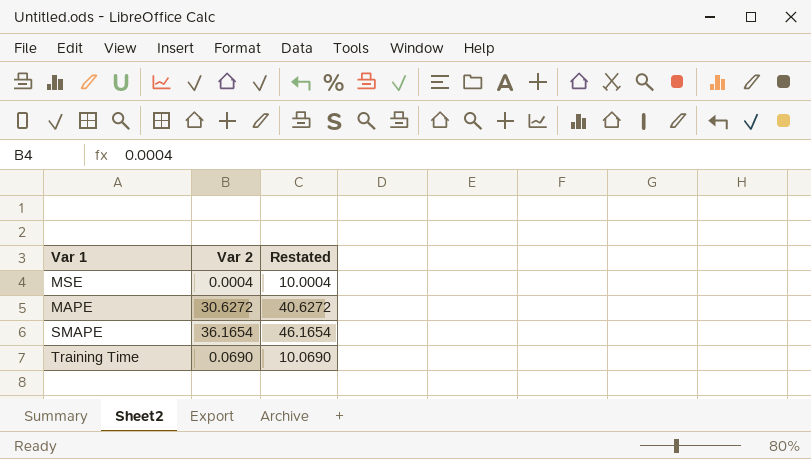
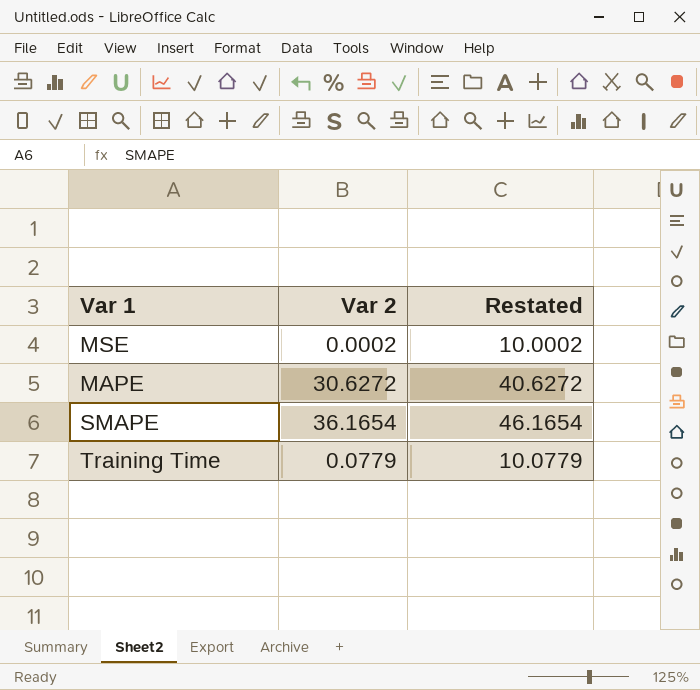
MSE | Var 2: 0.0004 -> 0.0002
MSE | Restated: 10.0004 -> 10.0002
Training Time | Var 2: 0.0690 -> 0.0779
Training Time | Restated: 10.0690 -> 10.0779

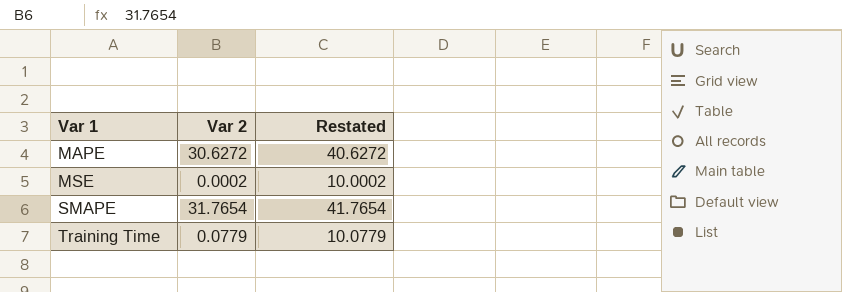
row order: none -> Var 1 ascending
SMAPE | Var 2: 36.1654 -> 31.7654
SMAPE | Restated: 46.1654 -> 41.7654

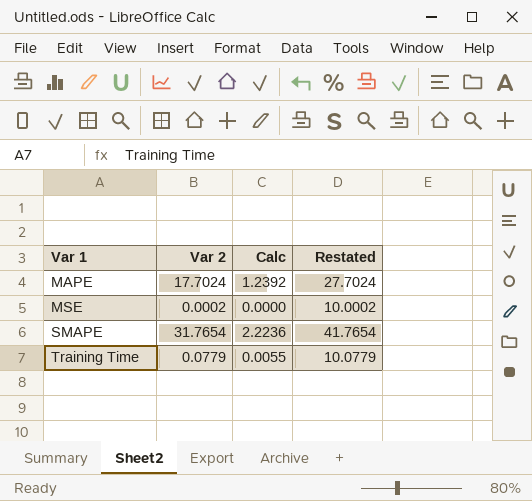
column Calc | formula: none -> [Var 2] * 0.07
MAPE | Var 2: 30.6272 -> 17.7024
MAPE | Restated: 40.6272 -> 27.7024

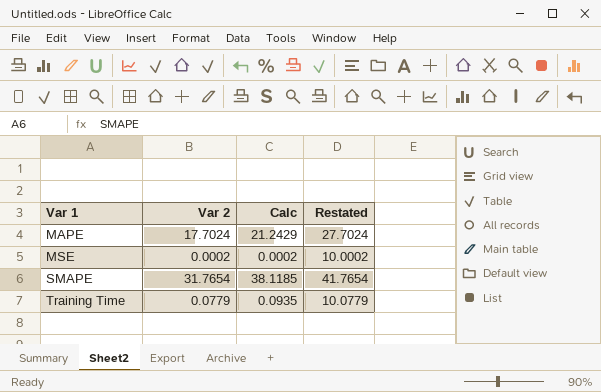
column Calc | formula: [Var 2] * 0.07 -> [Var 2] * 1.2

